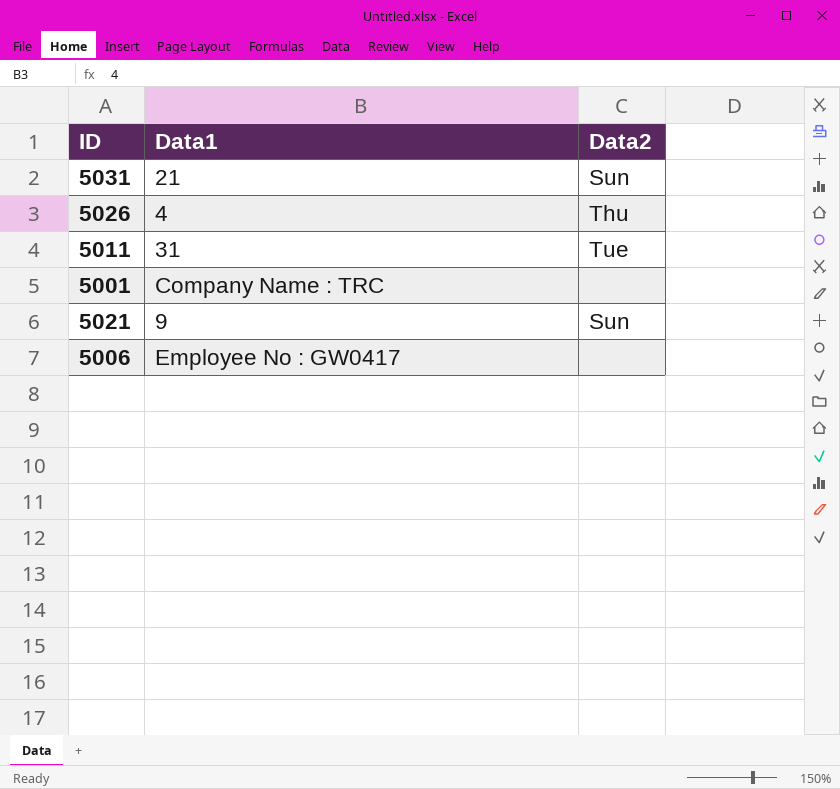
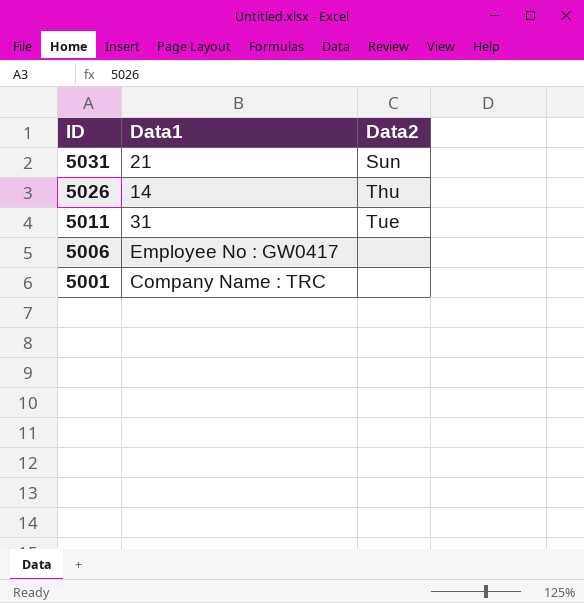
row order: none -> ID descending
row 5021: 9 | Sun -> none
5026 | Data1: 4 -> 14

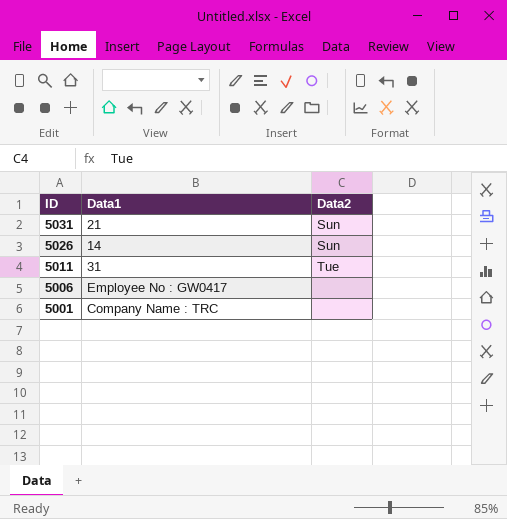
5026 | Data2: Thu -> Sun

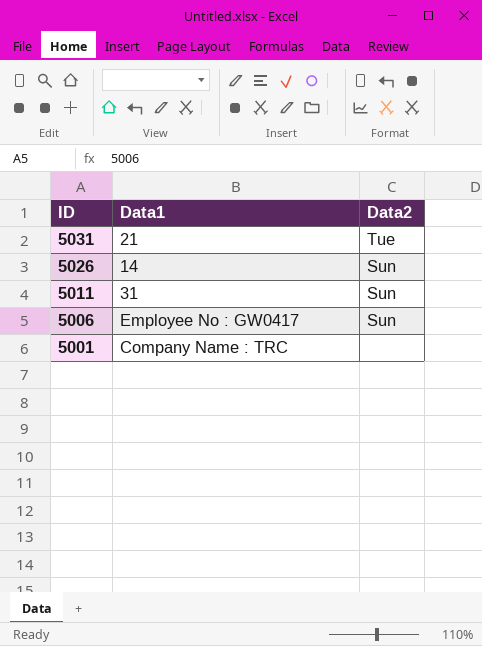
5031 | Data2: Sun -> Tue
5011 | Data2: Tue -> Sun
5006 | Data2: none -> Sun

